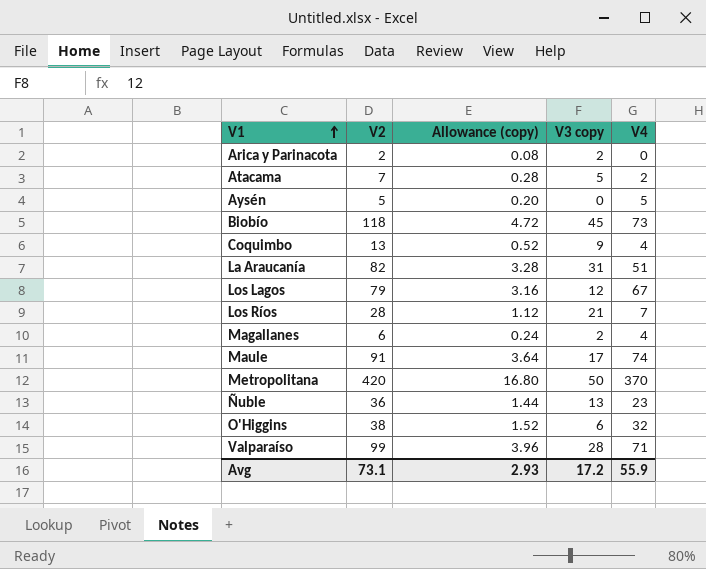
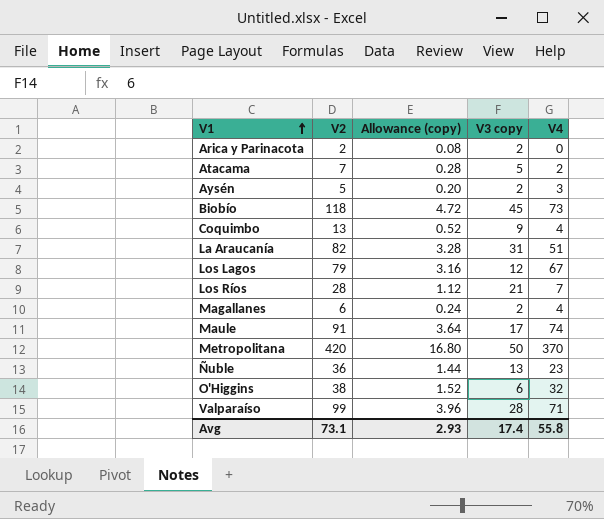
Aysén | V3 copy: 0 -> 2
Aysén | V4: 5 -> 3
Avg | V3 copy: 17.2 -> 17.4
Avg | V4: 55.9 -> 55.8

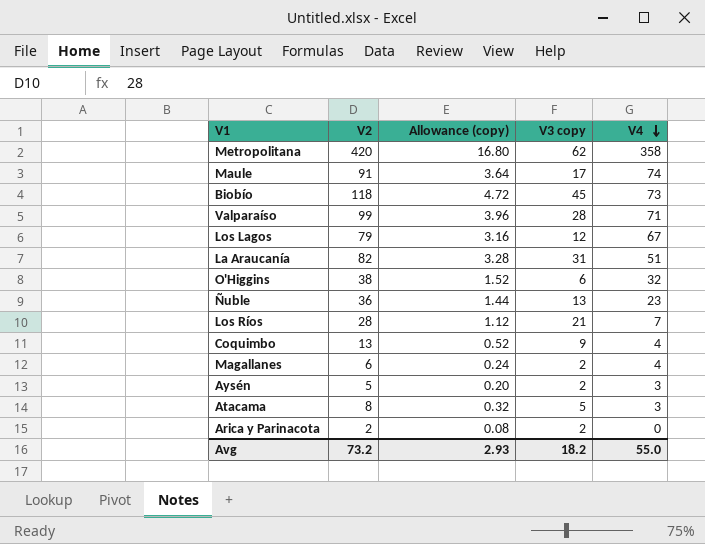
row order: V1 ascending -> V4 descending
Metropolitana | V3 copy: 50 -> 62
Metropolitana | V4: 370 -> 358
Atacama | V2: 7 -> 8
Atacama | Allowance (copy): 0.28 -> 0.32
Atacama | V4: 2 -> 3
Avg | V2: 73.1 -> 73.2
Avg | V3 copy: 17.4 -> 18.2
Avg | V4: 55.8 -> 55.0

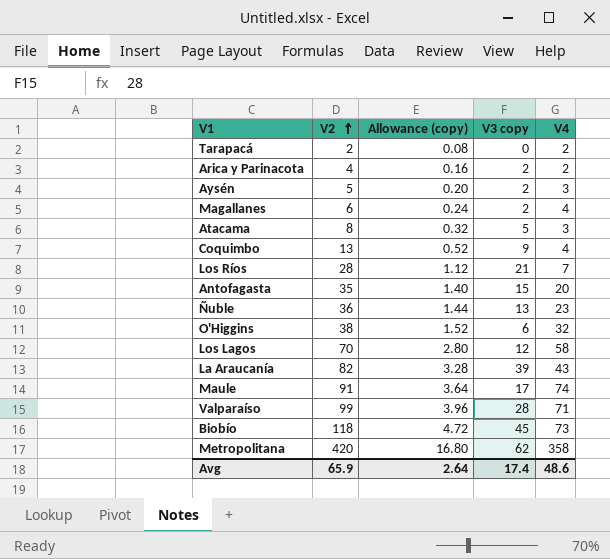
row order: V4 descending -> V2 ascending
row Tarapacá: none -> 2 | 0.08 | 0 | 2
Arica y Parinacota | V2: 2 -> 4
Arica y Parinacota | Allowance (copy): 0.08 -> 0.16
Arica y Parinacota | V4: 0 -> 2
row Antofagasta: none -> 35 | 1.40 | 15 | 20
Los Lagos | V2: 79 -> 70
Los Lagos | Allowance (copy): 3.16 -> 2.80
Los Lagos | V4: 67 -> 58
La Araucanía | V3 copy: 31 -> 39
La Araucanía | V4: 51 -> 43
Avg | V2: 73.2 -> 65.9
Avg | Allowance (copy): 2.93 -> 2.64
Avg | V3 copy: 18.2 -> 17.4
Avg | V4: 55.0 -> 48.6

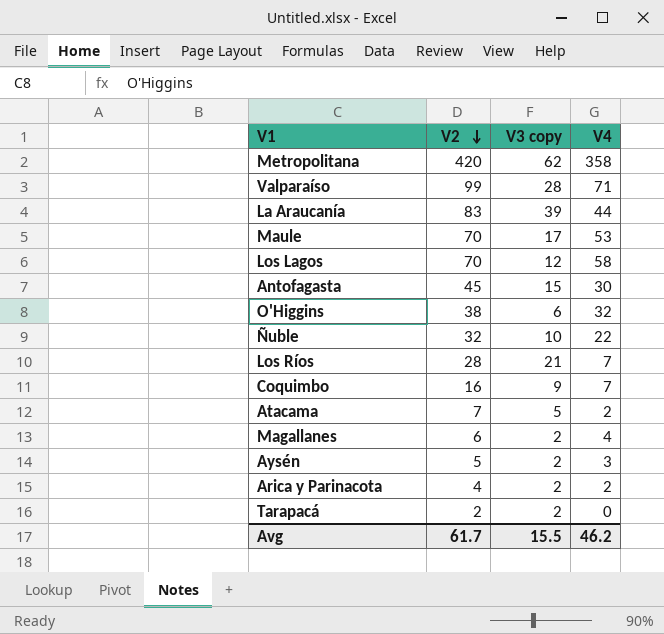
row order: V2 ascending -> V2 descending
column Allowance (copy) | formula: [V2] * 0.04 -> none
row Biobío: 118 | 4.72 | 45 | 73 -> none
La Araucanía | V2: 82 -> 83
La Araucanía | V4: 43 -> 44
Maule | V2: 91 -> 70
Maule | V4: 74 -> 53
Antofagasta | V2: 35 -> 45
Antofagasta | V4: 20 -> 30
Ñuble | V2: 36 -> 32
Ñuble | V3 copy: 13 -> 10
Ñuble | V4: 23 -> 22
Coquimbo | V2: 13 -> 16
Coquimbo | V4: 4 -> 7
Atacama | V2: 8 -> 7
Atacama | V4: 3 -> 2
Tarapacá | V3 copy: 0 -> 2
Tarapacá | V4: 2 -> 0
Avg | V2: 65.9 -> 61.7
Avg | V3 copy: 17.4 -> 15.5
Avg | V4: 48.6 -> 46.2

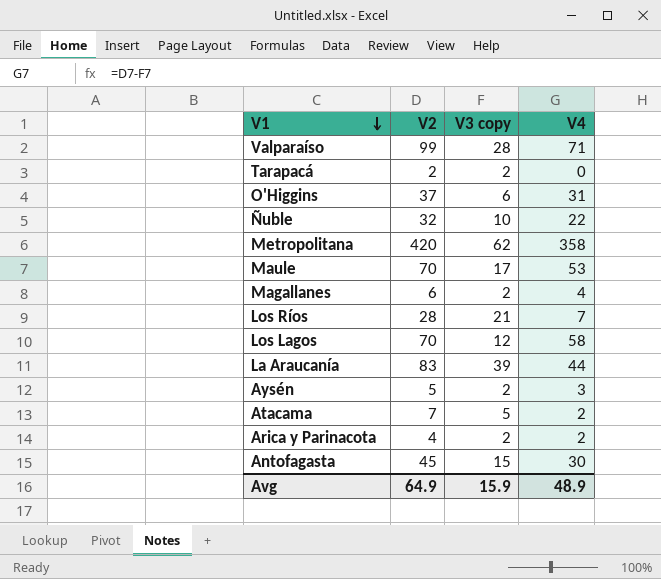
row order: V2 descending -> V1 descending
row Coquimbo: 16 | 9 | 7 -> none
O'Higgins | V2: 38 -> 37
O'Higgins | V4: 32 -> 31
Avg | V2: 61.7 -> 64.9
Avg | V3 copy: 15.5 -> 15.9
Avg | V4: 46.2 -> 48.9

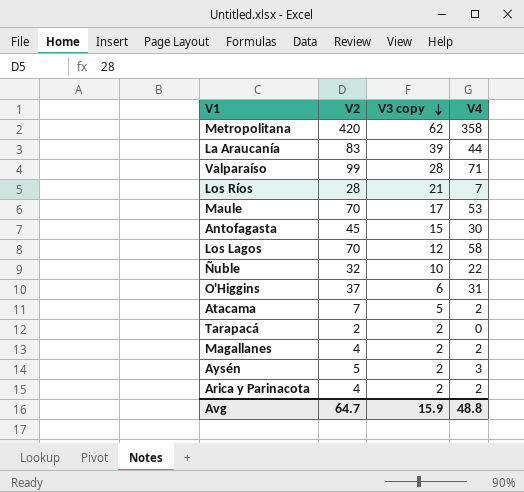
row order: V1 descending -> V3 copy descending
Magallanes | V2: 6 -> 4
Magallanes | V4: 4 -> 2
Avg | V2: 64.9 -> 64.7
Avg | V4: 48.9 -> 48.8

